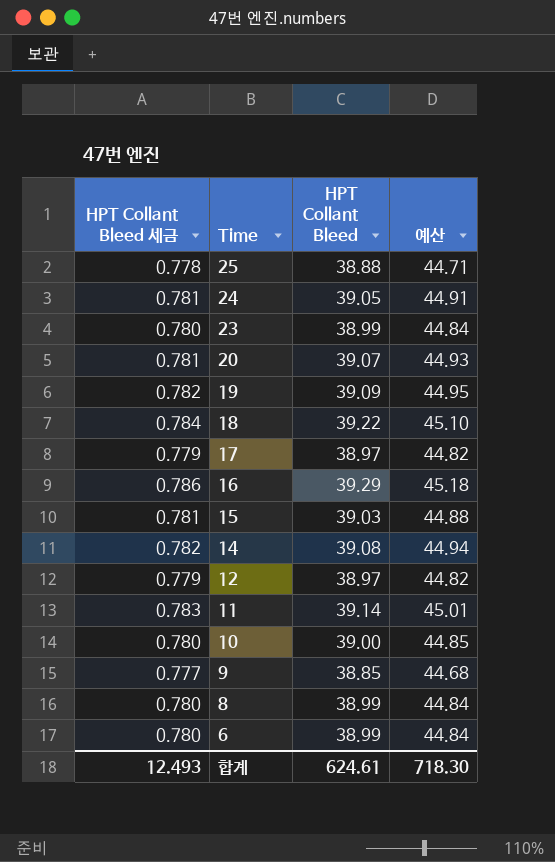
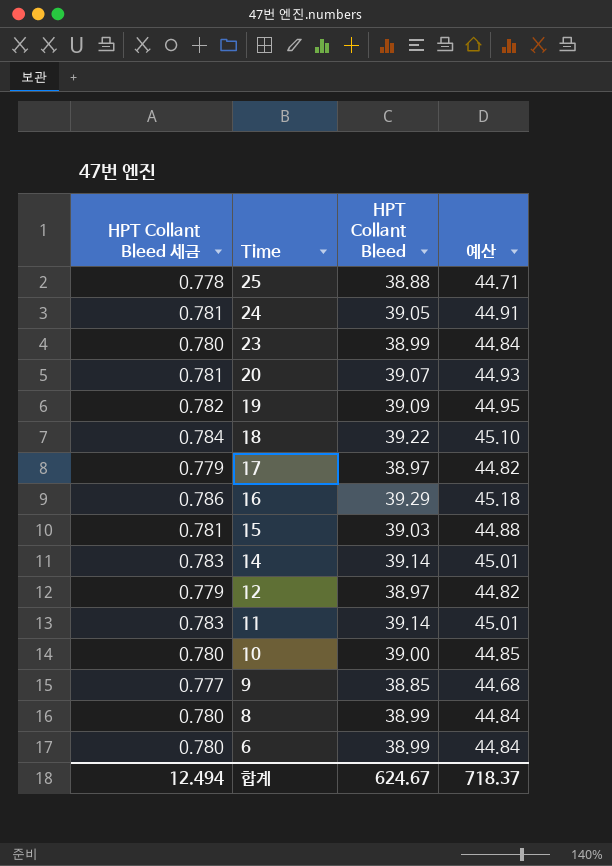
14 | HPT Collant Bleed 세금: 0.782 -> 0.783
14 | HPT Collant Bleed: 39.08 -> 39.14
14 | 예산: 44.94 -> 45.01
합계 | HPT Collant Bleed 세금: 12.493 -> 12.494
합계 | HPT Collant Bleed: 624.61 -> 624.67
합계 | 예산: 718.30 -> 718.37

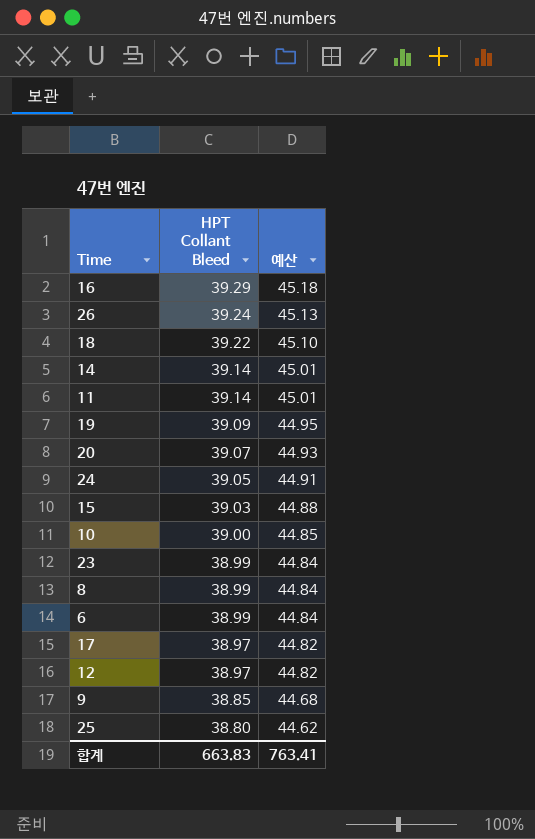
row order: Time descending -> HPT Collant Bleed descending
column HPT Collant Bleed 세금 | formula: [HPT Collant Bleed] * 0.02 -> none
row 26: none -> 39.24 | 45.13
25 | HPT Collant Bleed: 38.88 -> 38.80
25 | 예산: 44.71 -> 44.62
합계 | HPT Collant Bleed: 624.67 -> 663.83
합계 | 예산: 718.37 -> 763.41

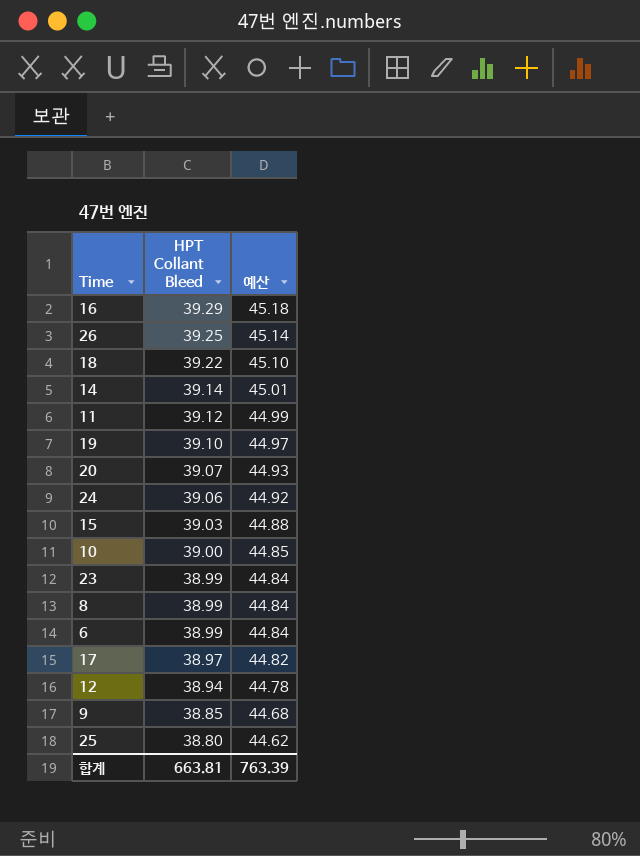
26 | HPT Collant Bleed: 39.24 -> 39.25
26 | 예산: 45.13 -> 45.14
11 | HPT Collant Bleed: 39.14 -> 39.12
11 | 예산: 45.01 -> 44.99
19 | HPT Collant Bleed: 39.09 -> 39.10
19 | 예산: 44.95 -> 44.97
24 | HPT Collant Bleed: 39.05 -> 39.06
24 | 예산: 44.91 -> 44.92
12 | HPT Collant Bleed: 38.97 -> 38.94
12 | 예산: 44.82 -> 44.78
합계 | HPT Collant Bleed: 663.83 -> 663.81
합계 | 예산: 763.41 -> 763.39

